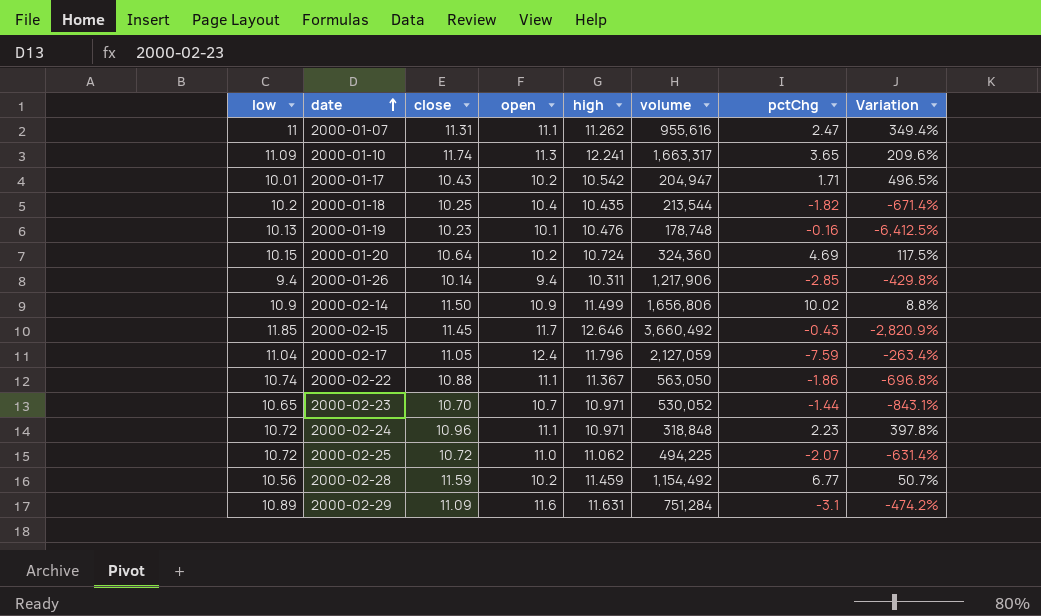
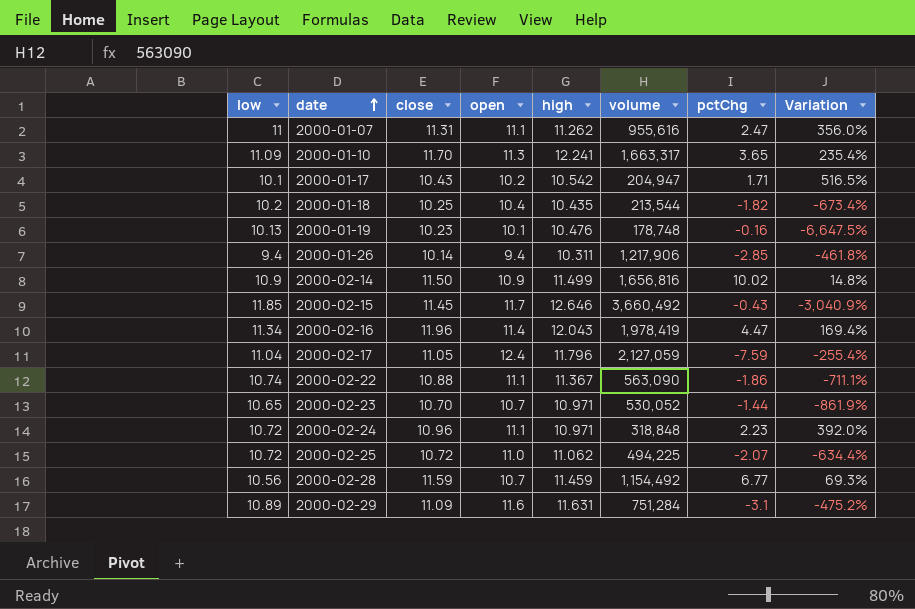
column Variation | formula: ([open] - [pctChg]) / [pctChg] -> ([high] - [pctChg]) / [pctChg]
row 2000-01-20: 10.15 | 10.64 | 10.2 | 10.724 | 324,360 | 4.69 | 117.5% -> none
2000-01-10 | close: 11.74 -> 11.70
2000-01-17 | low: 10.01 -> 10.1
2000-02-14 | volume: 1,656,806 -> 1,656,816
row 2000-02-16: none -> 11.34 | 11.96 | 11.4 | 12.043 | 1,978,419 | 4.47 | 169.4%
2000-02-22 | volume: 563,050 -> 563,090
2000-02-28 | open: 10.2 -> 10.7

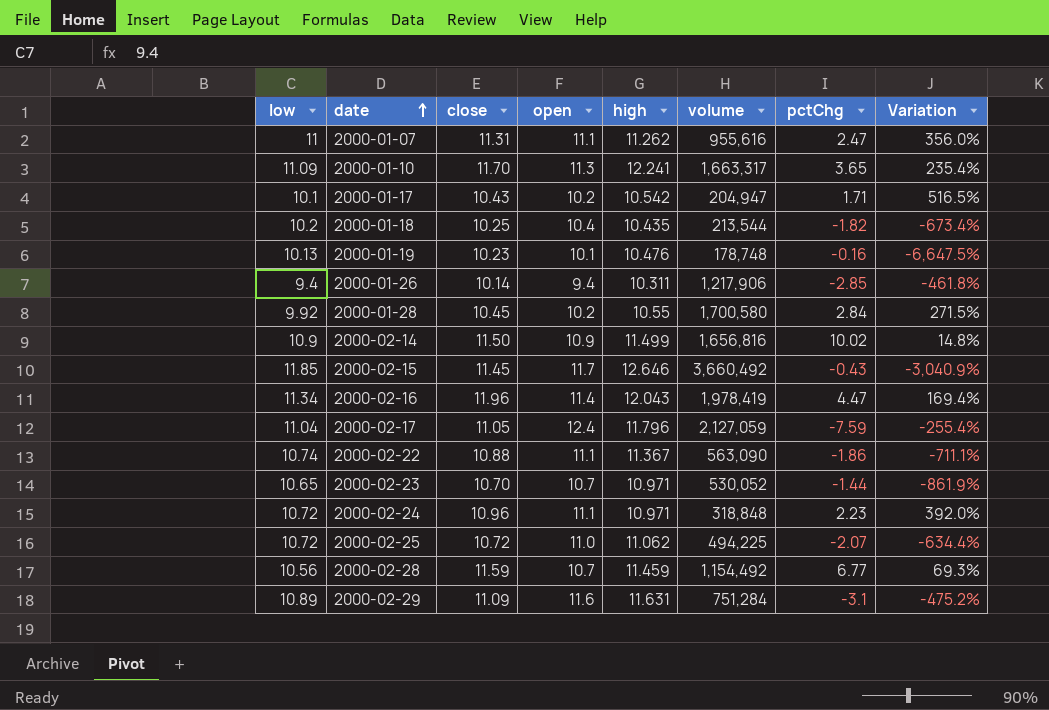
row 2000-01-28: none -> 9.92 | 10.45 | 10.2 | 10.55 | 1,700,580 | 2.84 | 271.5%

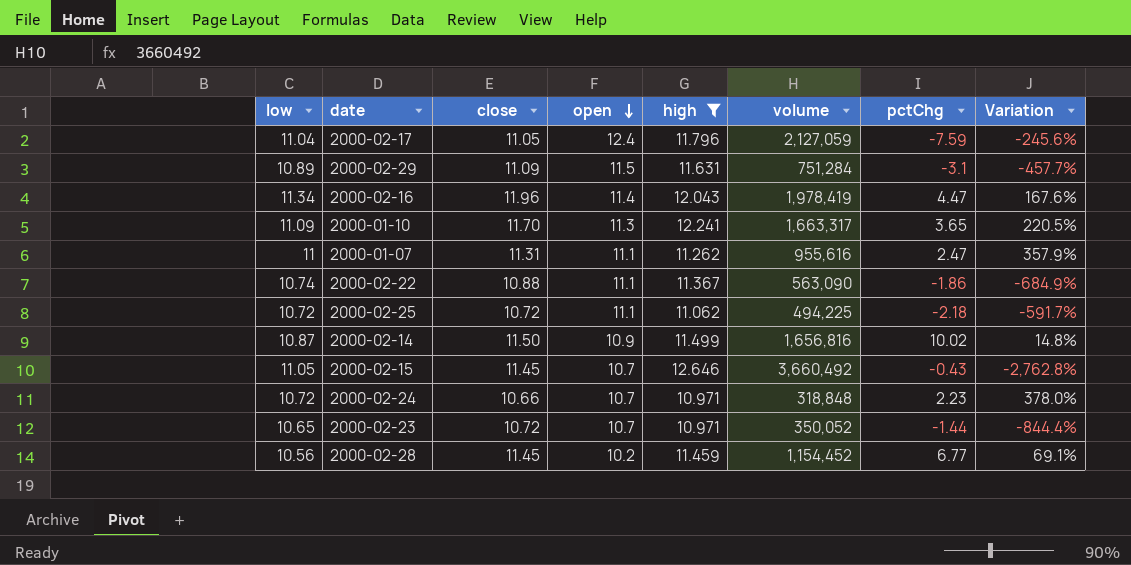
filter: none -> high >= 10.971
row order: date ascending -> open descending
column Variation | formula: ([high] - [pctChg]) / [pctChg] -> ([close] - [pctChg]) / [pctChg]
2000-02-29 | open: 11.6 -> 11.5
2000-02-25 | open: 11.0 -> 11.1
2000-02-25 | pctChg: -2.07 -> -2.18
2000-02-14 | low: 10.9 -> 10.87
2000-02-15 | low: 11.85 -> 11.05
2000-02-15 | open: 11.7 -> 10.7
2000-02-24 | close: 10.96 -> 10.66
2000-02-24 | open: 11.1 -> 10.7
2000-02-23 | close: 10.70 -> 10.72
2000-02-23 | volume: 530,052 -> 350,052
2000-02-28 | close: 11.59 -> 11.45
2000-02-28 | open: 10.7 -> 10.2
2000-02-28 | volume: 1,154,492 -> 1,154,452

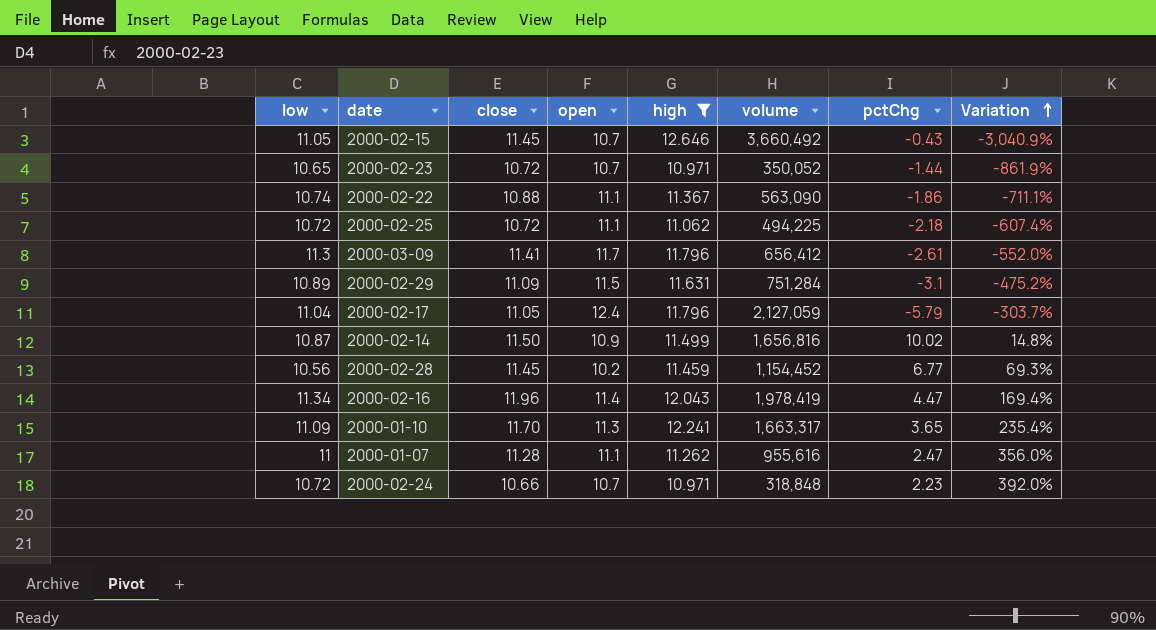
row order: open descending -> Variation ascending
column Variation | formula: ([close] - [pctChg]) / [pctChg] -> ([high] - [pctChg]) / [pctChg]
row 2000-03-09: none -> 11.3 | 11.41 | 11.7 | 11.796 | 656,412 | -2.61 | -552.0%
2000-02-17 | pctChg: -7.59 -> -5.79
2000-01-07 | close: 11.31 -> 11.28

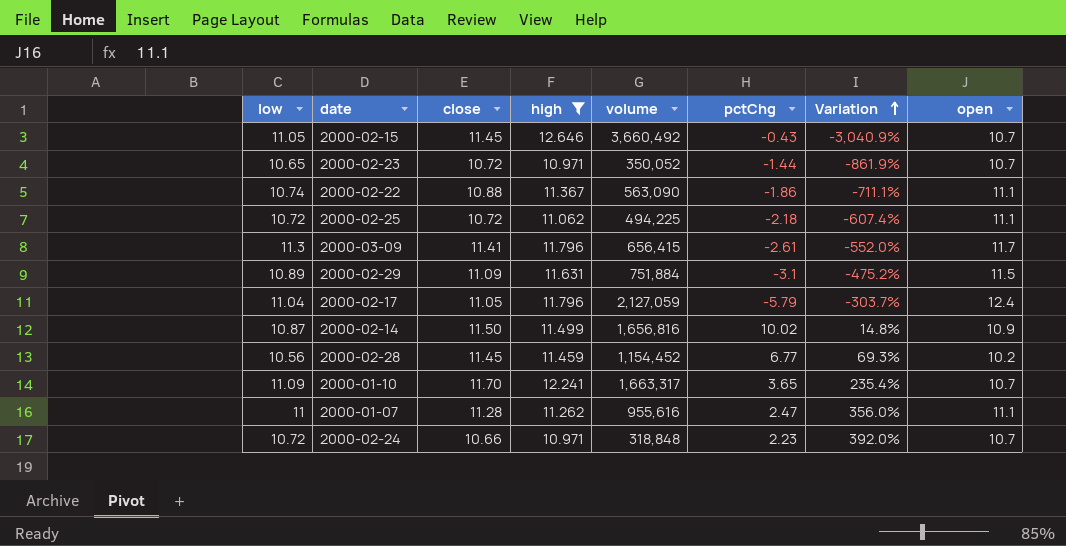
column open | position: 4 -> 8
row 2000-02-16: 11.34 | 11.96 | 11.4 | 12.043 | 1,978,419 | 4.47 | 169.4% -> none
2000-03-09 | volume: 656,412 -> 656,415
2000-02-29 | volume: 751,284 -> 751,884
2000-01-10 | open: 11.3 -> 10.7

